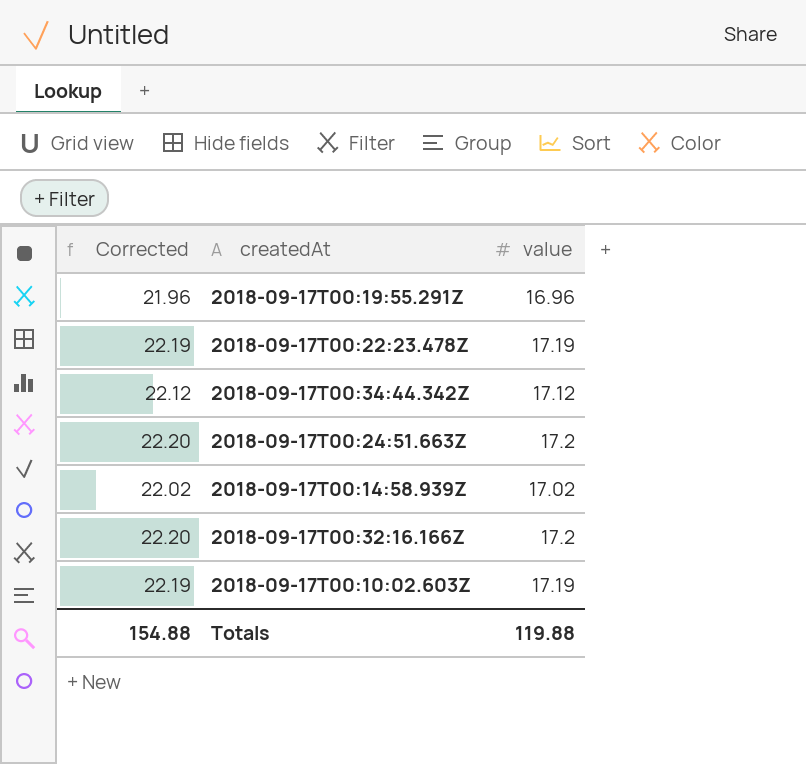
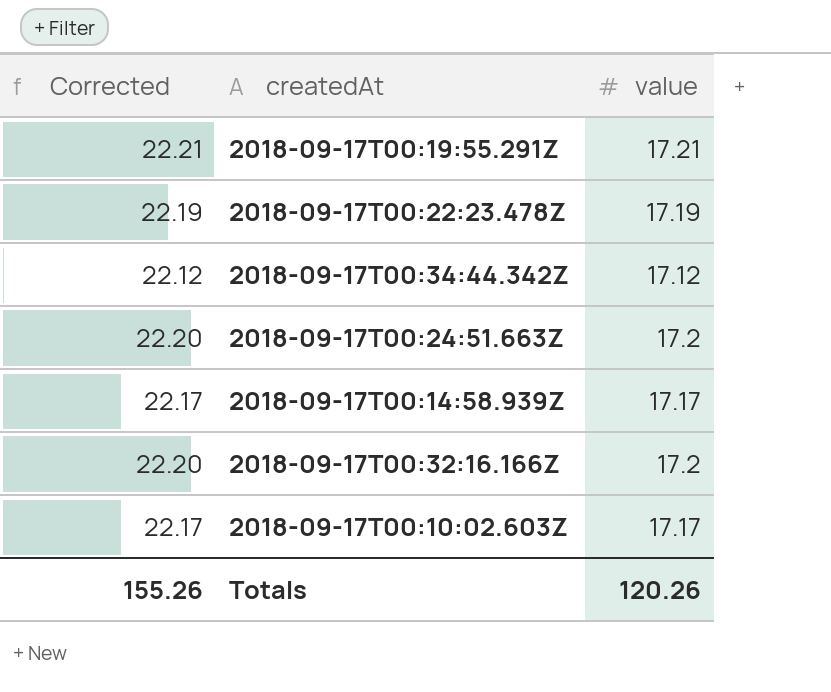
2018-09-17T00:19:55.291Z | Corrected: 21.96 -> 22.21
2018-09-17T00:19:55.291Z | value: 16.96 -> 17.21
2018-09-17T00:14:58.939Z | Corrected: 22.02 -> 22.17
2018-09-17T00:14:58.939Z | value: 17.02 -> 17.17
2018-09-17T00:10:02.603Z | Corrected: 22.19 -> 22.17
2018-09-17T00:10:02.603Z | value: 17.19 -> 17.17
Totals | Corrected: 154.88 -> 155.26
Totals | value: 119.88 -> 120.26

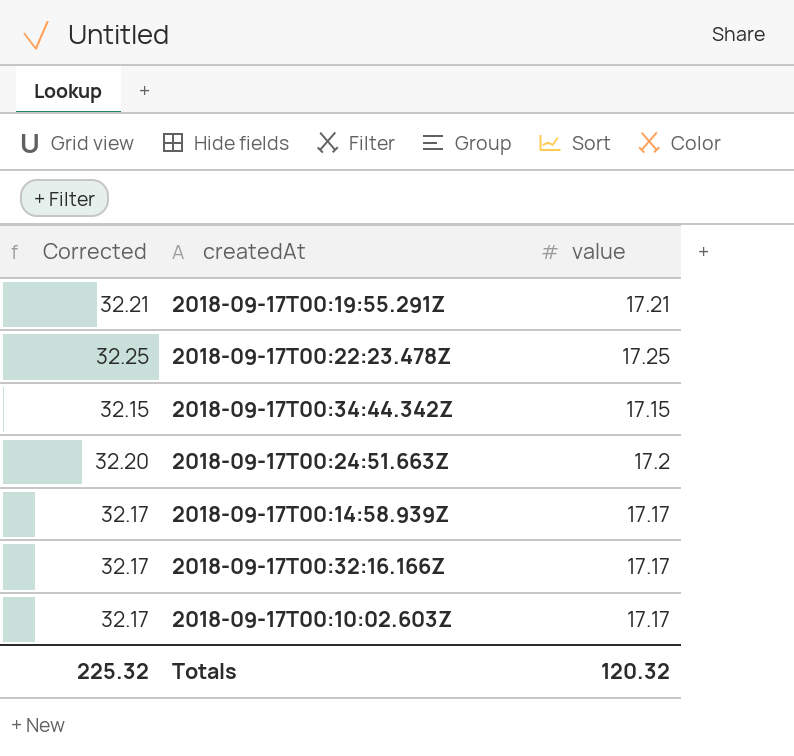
column Corrected | formula: [value] + 5 -> [value] + 15
2018-09-17T00:22:23.478Z | value: 17.19 -> 17.25
2018-09-17T00:34:44.342Z | value: 17.12 -> 17.15
2018-09-17T00:32:16.166Z | value: 17.2 -> 17.17
Totals | Corrected: 155.26 -> 225.32
Totals | value: 120.26 -> 120.32

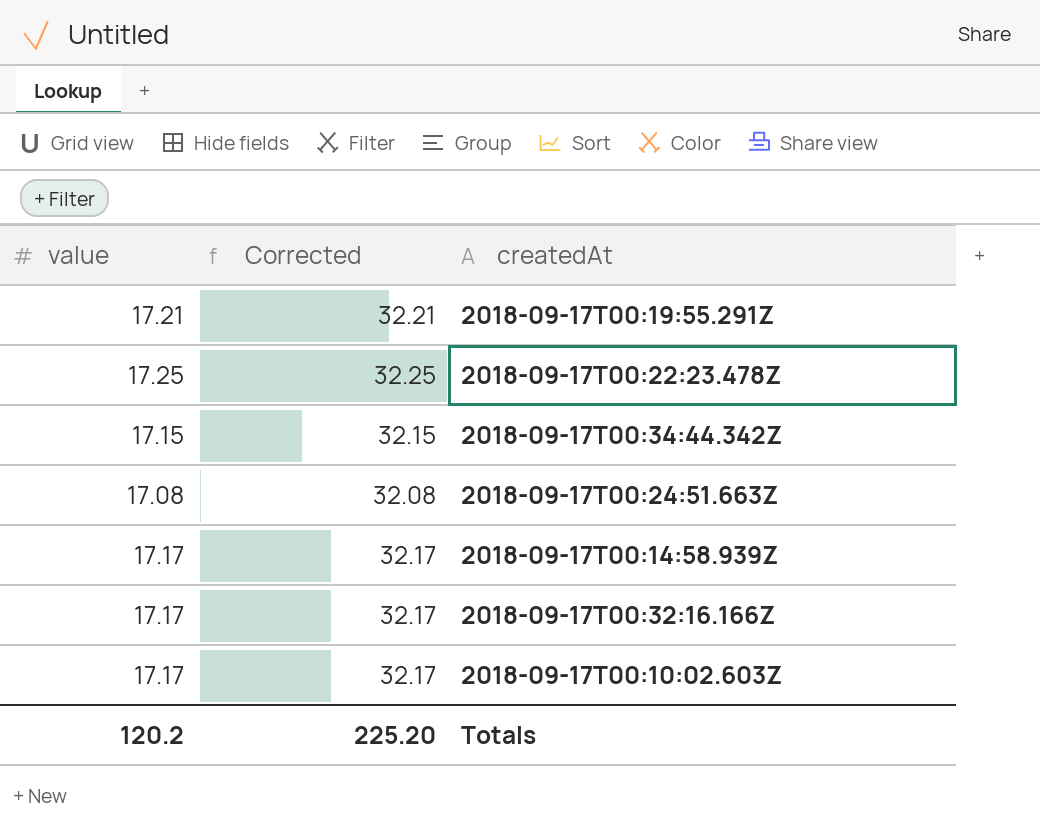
column value | position: 3 -> 1
2018-09-17T00:24:51.663Z | value: 17.2 -> 17.08
2018-09-17T00:24:51.663Z | Corrected: 32.20 -> 32.08
Totals | value: 120.32 -> 120.2
Totals | Corrected: 225.32 -> 225.20

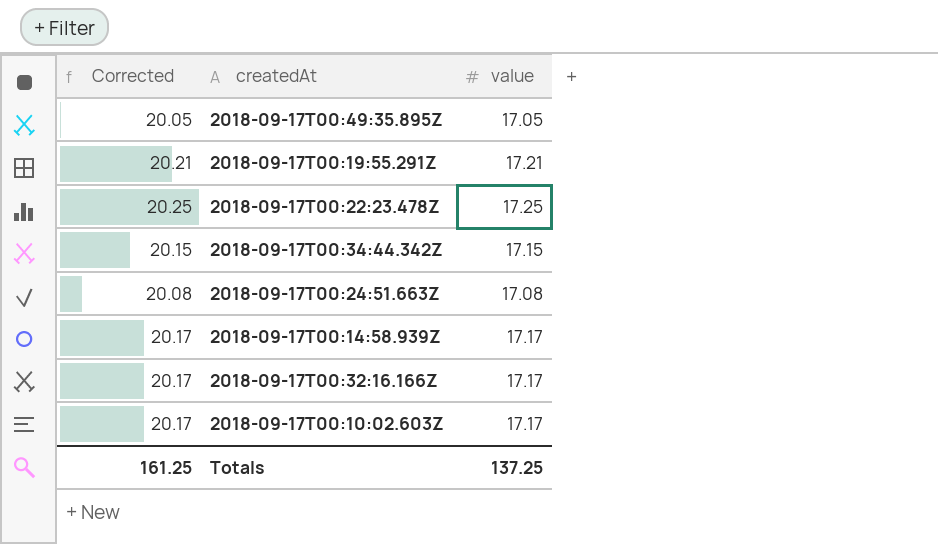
column Corrected | formula: [value] + 15 -> [value] + 3
column value | position: 1 -> 3
row 2018-09-17T00:49:35.895Z: none -> 20.05 | 17.05
Totals | Corrected: 225.20 -> 161.25
Totals | value: 120.2 -> 137.25

